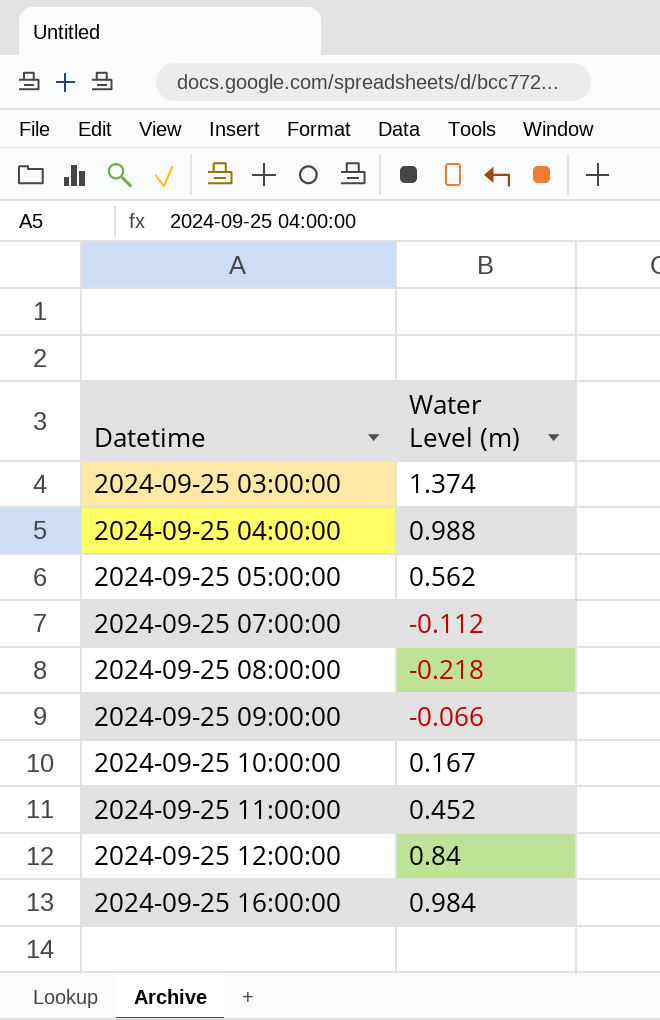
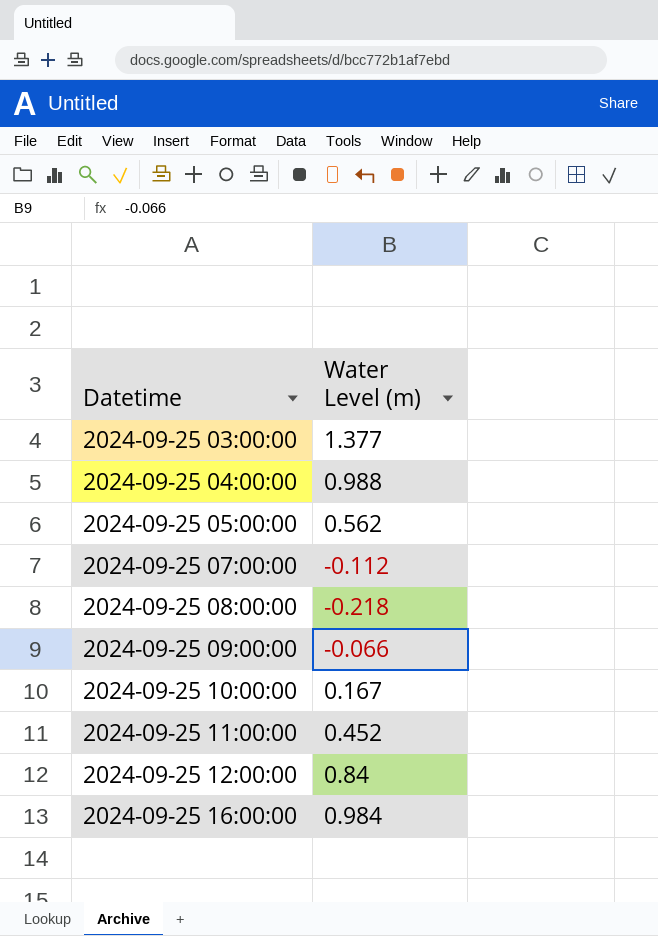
2024-09-25 03:00:00 | Water Level (m): 1.374 -> 1.377

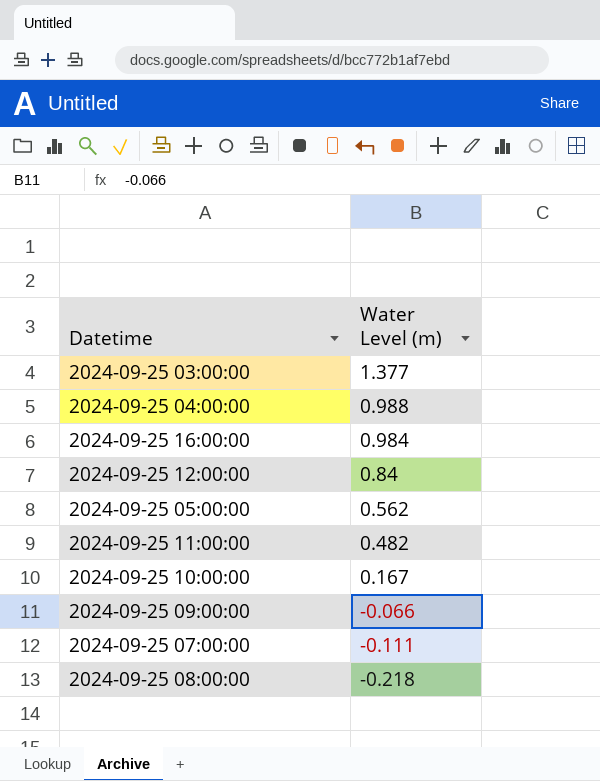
row order: Datetime ascending -> Water Level (m) descending
2024-09-25 11:00:00 | Water Level (m): 0.452 -> 0.482
2024-09-25 07:00:00 | Water Level (m): -0.112 -> -0.111

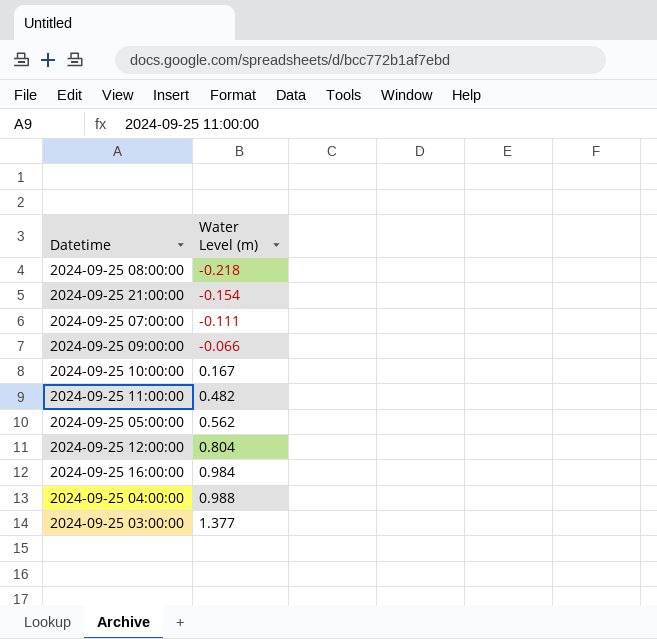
row order: Water Level (m) descending -> Water Level (m) ascending
row 2024-09-25 21:00:00: none -> -0.154
2024-09-25 12:00:00 | Water Level (m): 0.84 -> 0.804

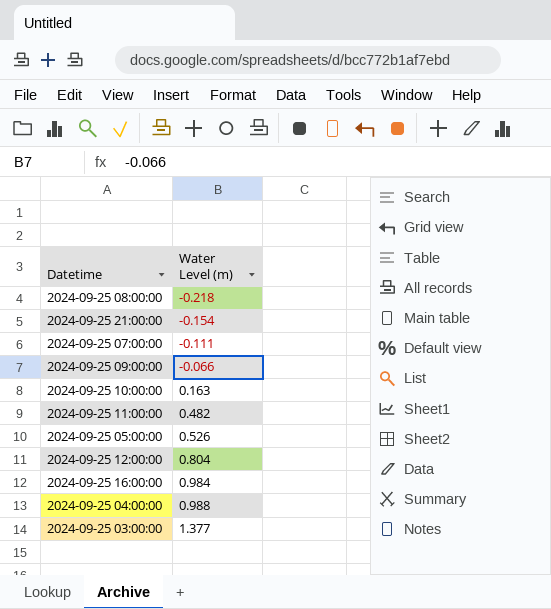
2024-09-25 10:00:00 | Water Level (m): 0.167 -> 0.163
2024-09-25 05:00:00 | Water Level (m): 0.562 -> 0.526

